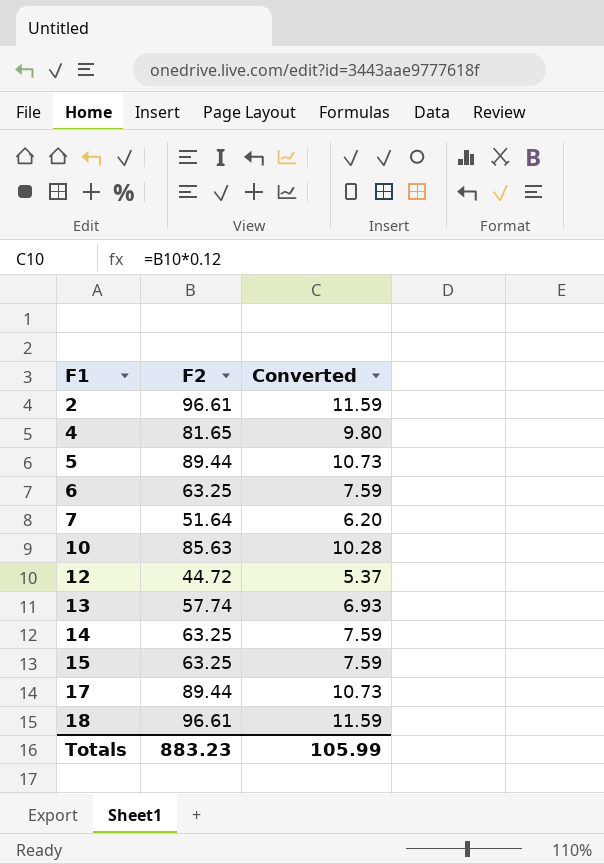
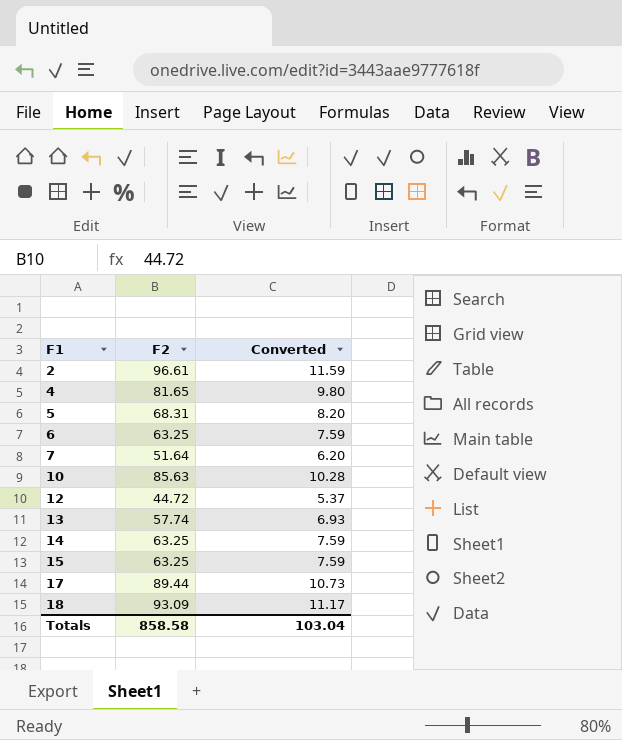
5 | F2: 89.44 -> 68.31
5 | Converted: 10.73 -> 8.20
18 | F2: 96.61 -> 93.09
18 | Converted: 11.59 -> 11.17
Totals | F2: 883.23 -> 858.58
Totals | Converted: 105.99 -> 103.04

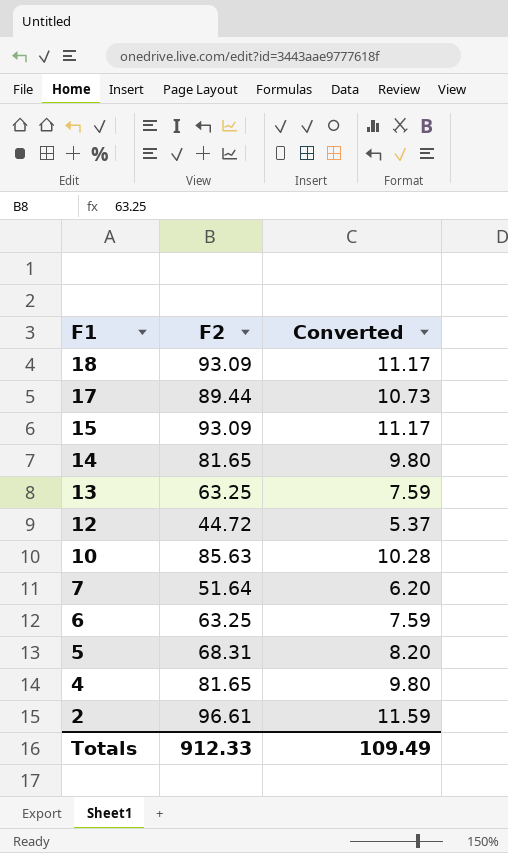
row order: F1 ascending -> F1 descending
15 | F2: 63.25 -> 93.09
15 | Converted: 7.59 -> 11.17
14 | F2: 63.25 -> 81.65
14 | Converted: 7.59 -> 9.80
13 | F2: 57.74 -> 63.25
13 | Converted: 6.93 -> 7.59
Totals | F2: 858.58 -> 912.33
Totals | Converted: 103.04 -> 109.49

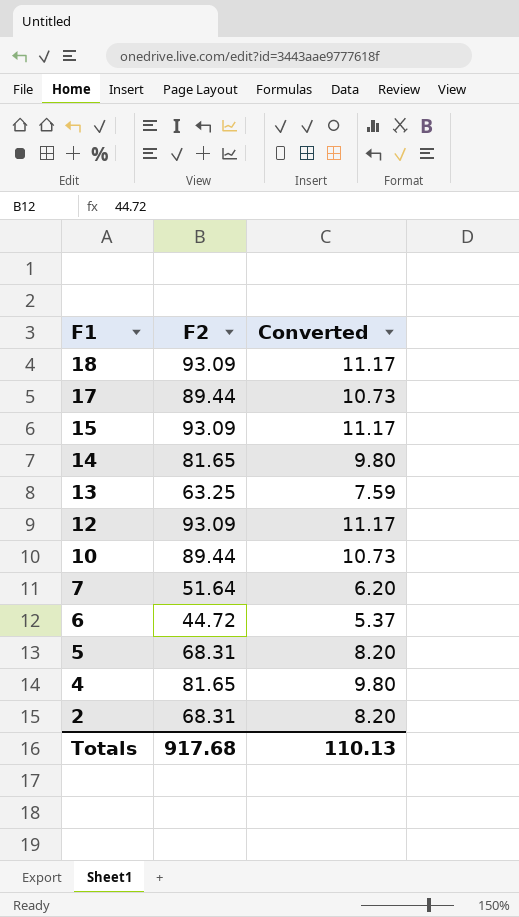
12 | F2: 44.72 -> 93.09
12 | Converted: 5.37 -> 11.17
10 | F2: 85.63 -> 89.44
10 | Converted: 10.28 -> 10.73
6 | F2: 63.25 -> 44.72
6 | Converted: 7.59 -> 5.37
2 | F2: 96.61 -> 68.31
2 | Converted: 11.59 -> 8.20
Totals | F2: 912.33 -> 917.68
Totals | Converted: 109.49 -> 110.13

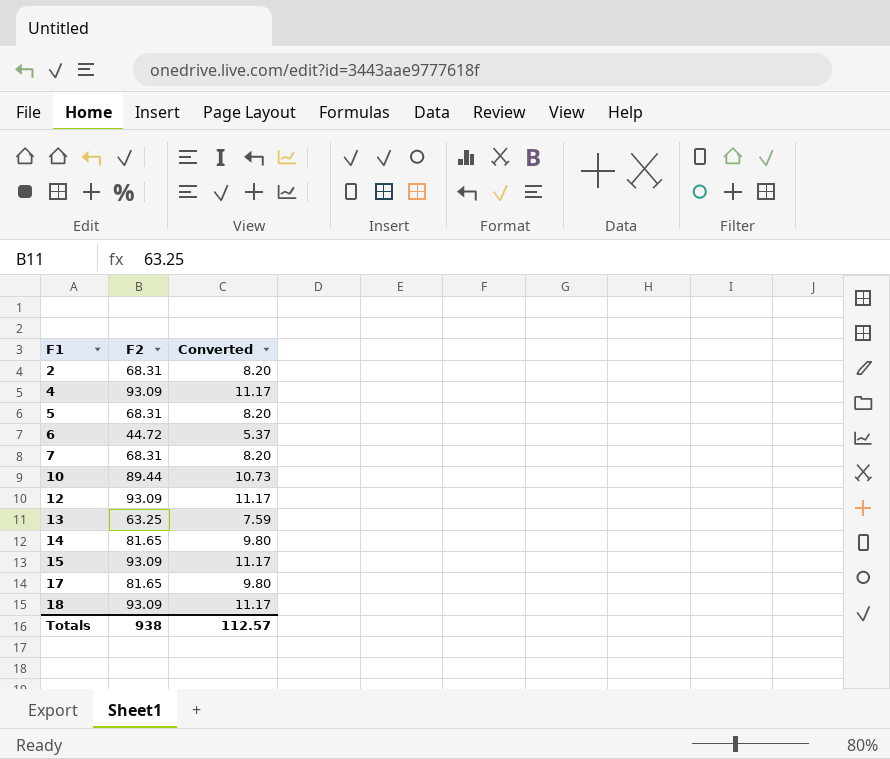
row order: F1 descending -> F1 ascending
4 | F2: 81.65 -> 93.09
4 | Converted: 9.80 -> 11.17
7 | F2: 51.64 -> 68.31
7 | Converted: 6.20 -> 8.20
17 | F2: 89.44 -> 81.65
17 | Converted: 10.73 -> 9.80
Totals | F2: 917.68 -> 938
Totals | Converted: 110.13 -> 112.57

